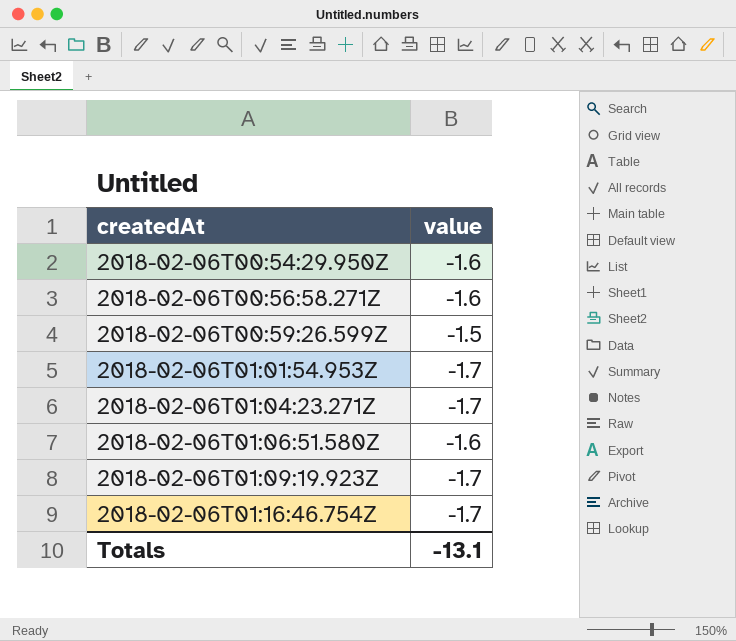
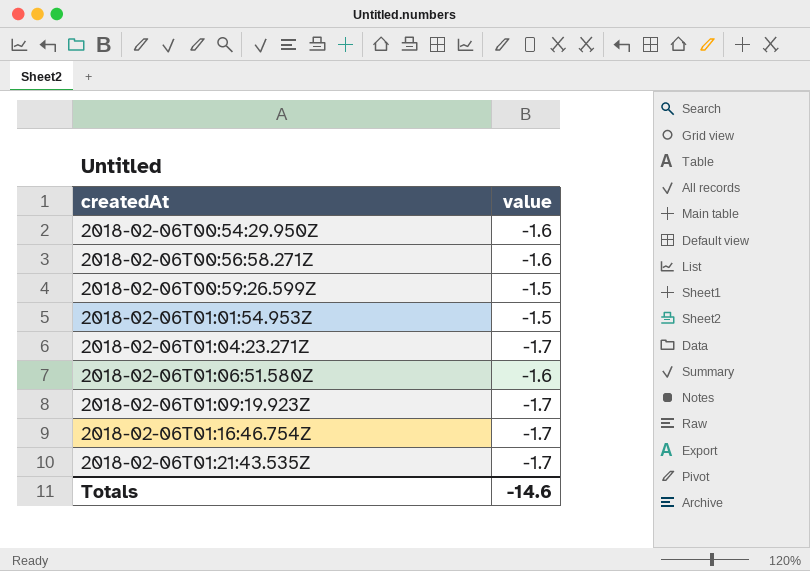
2018-02-06T01:01:54.953Z | value: -1.7 -> -1.5
row 2018-02-06T01:21:43.535Z: none -> -1.7
Totals | value: -13.1 -> -14.6

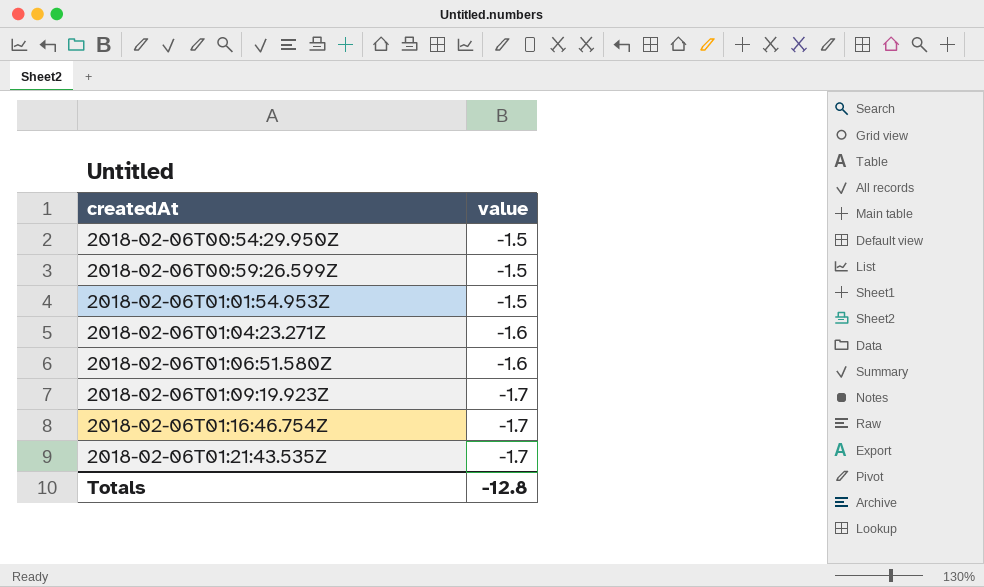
row 2018-02-06T00:56:58.271Z: -1.6 -> none
2018-02-06T00:54:29.950Z | value: -1.6 -> -1.5
2018-02-06T01:04:23.271Z | value: -1.7 -> -1.6
Totals | value: -14.6 -> -12.8

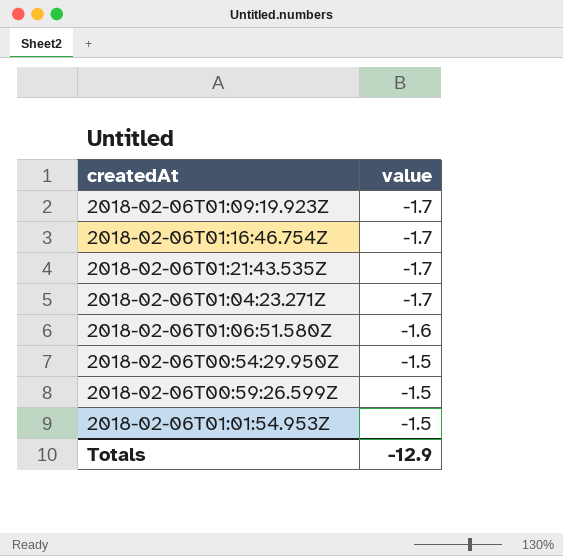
row order: createdAt ascending -> value ascending
2018-02-06T01:04:23.271Z | value: -1.6 -> -1.7
Totals | value: -12.8 -> -12.9

